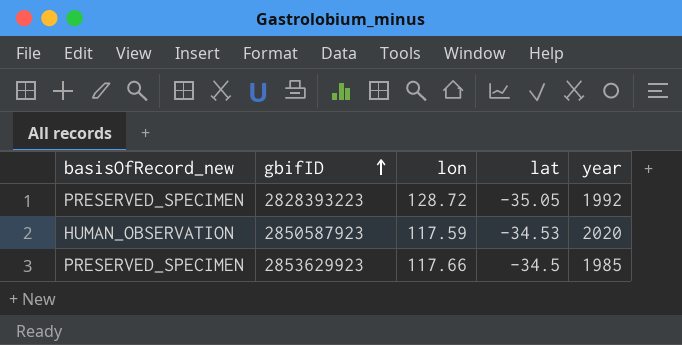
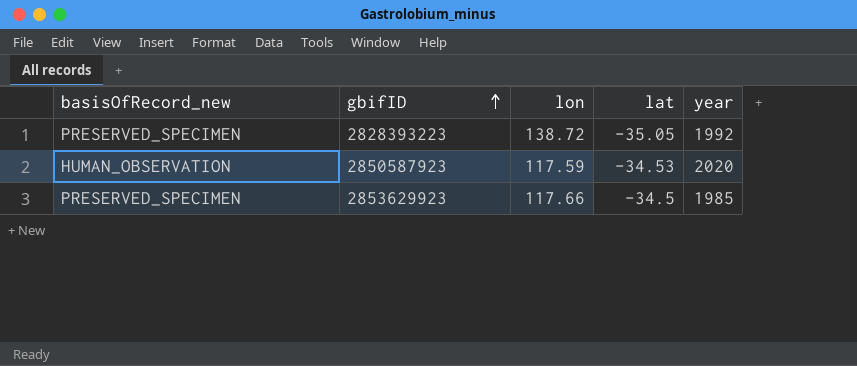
2828393223 | lon: 128.72 -> 138.72

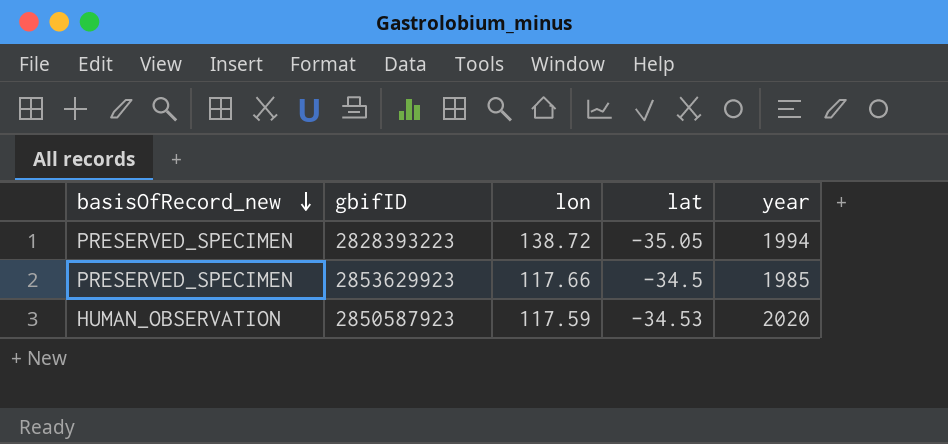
row order: gbifID ascending -> basisOfRecord_new descending
2828393223 | year: 1992 -> 1994

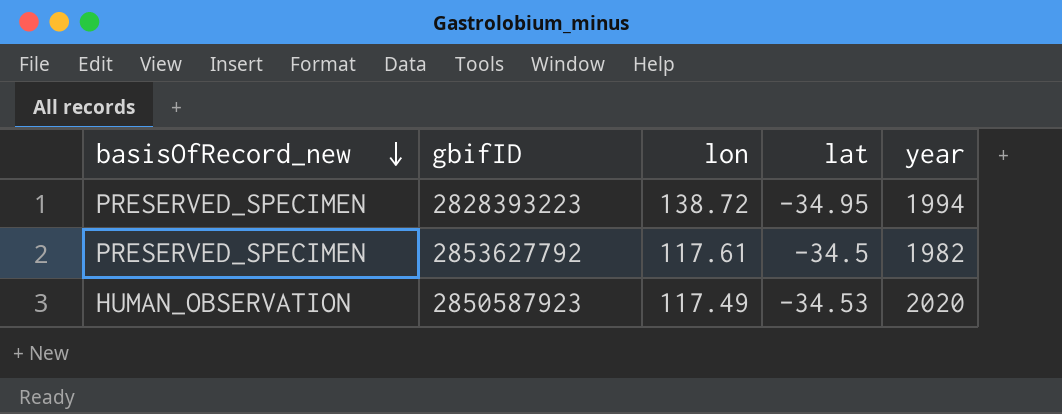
row 2853629923: PRESERVED_SPECIMEN | 117.66 | -34.5 | 1985 -> none
2828393223 | lat: -35.05 -> -34.95
row 2853627792: none -> PRESERVED_SPECIMEN | 117.61 | -34.5 | 1982
2850587923 | lon: 117.59 -> 117.49

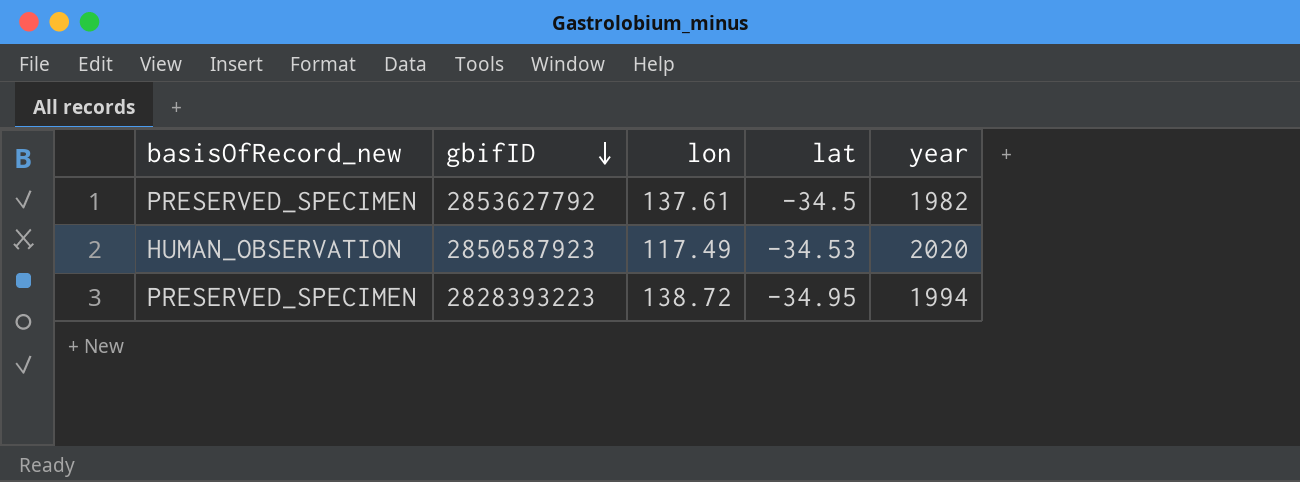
row order: basisOfRecord_new descending -> gbifID descending
2853627792 | lon: 117.61 -> 137.61

